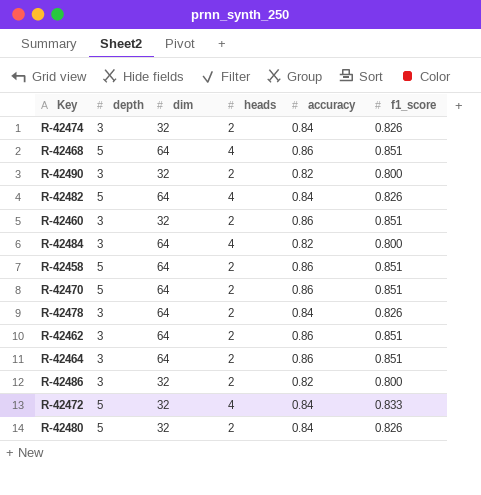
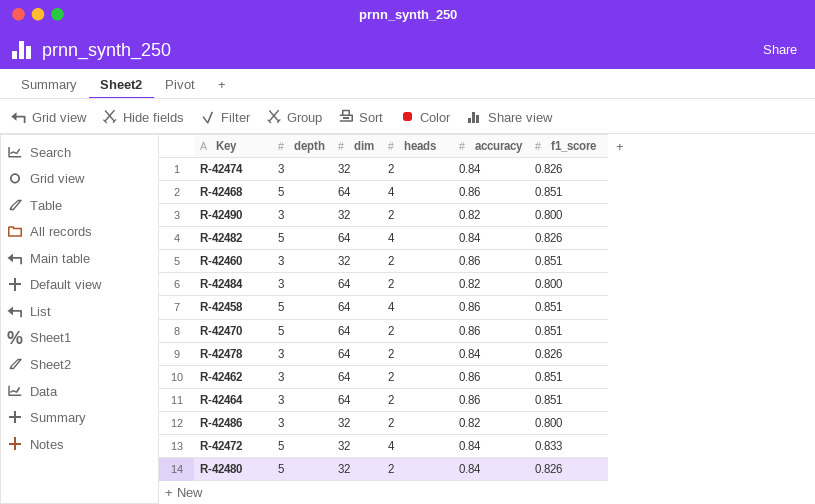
R-42484 | heads: 4 -> 2
R-42458 | heads: 2 -> 4

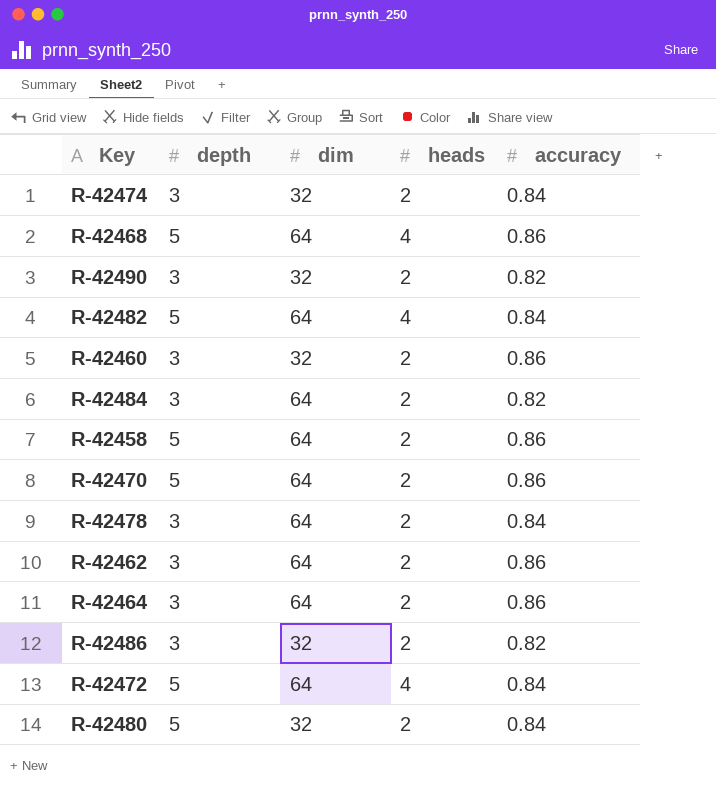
column f1_score | position: 6 -> none
R-42458 | heads: 4 -> 2
R-42472 | dim: 32 -> 64

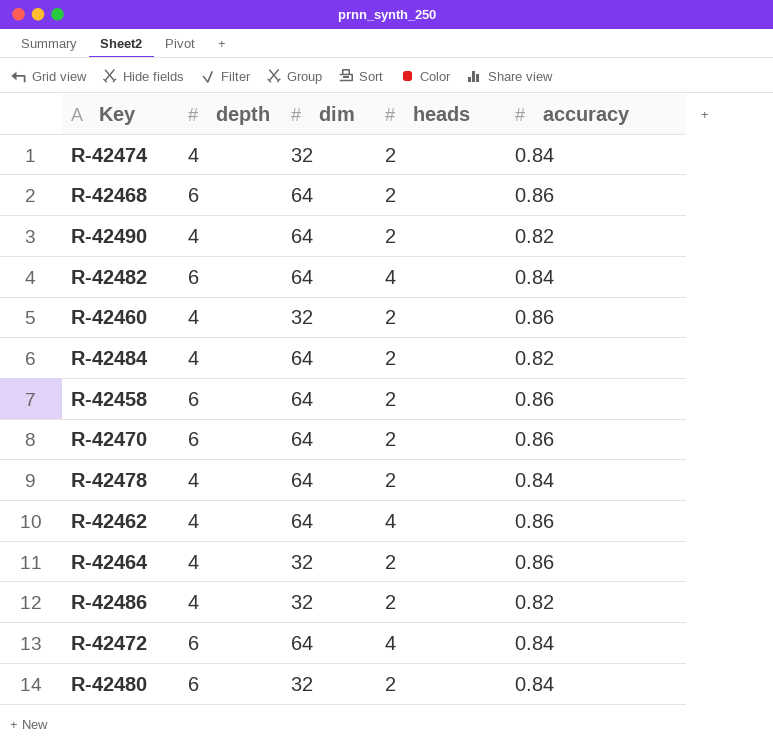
R-42474 | depth: 3 -> 4
R-42468 | depth: 5 -> 6
R-42468 | heads: 4 -> 2
R-42490 | depth: 3 -> 4
R-42490 | dim: 32 -> 64
R-42482 | depth: 5 -> 6
R-42460 | depth: 3 -> 4
R-42484 | depth: 3 -> 4
R-42458 | depth: 5 -> 6
R-42470 | depth: 5 -> 6
R-42478 | depth: 3 -> 4
R-42462 | depth: 3 -> 4
R-42462 | heads: 2 -> 4
R-42464 | depth: 3 -> 4
R-42464 | dim: 64 -> 32
R-42486 | depth: 3 -> 4
R-42472 | depth: 5 -> 6
R-42480 | depth: 5 -> 6

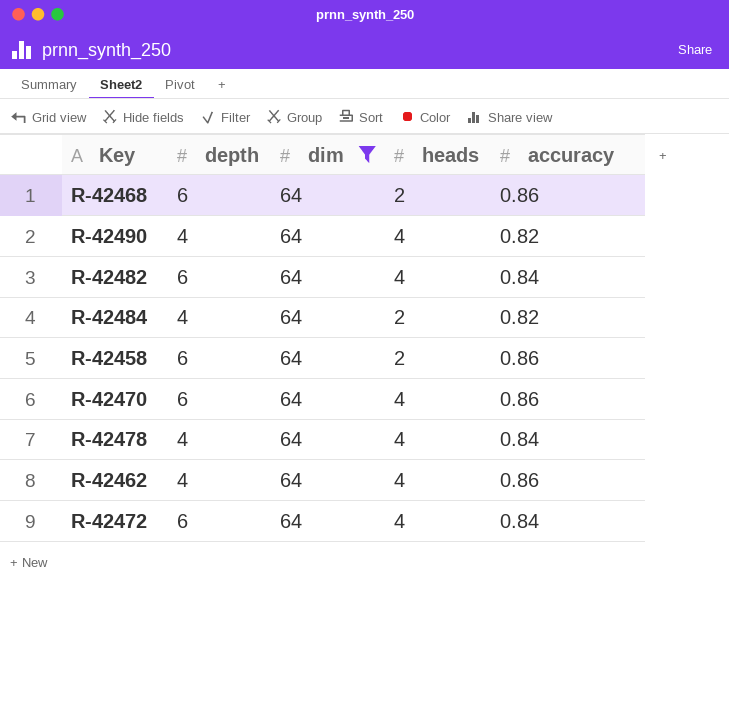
filter: none -> dim = 64
R-42490 | heads: 2 -> 4
R-42470 | heads: 2 -> 4
R-42478 | heads: 2 -> 4

